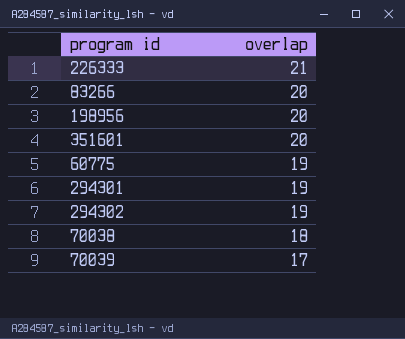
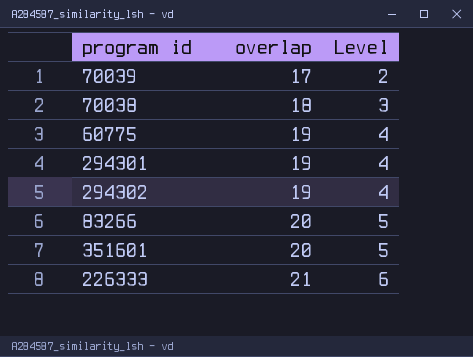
row order: overlap descending -> overlap ascending
column Level | formula: none -> [overlap] - 15
row 198956: 20 -> none

